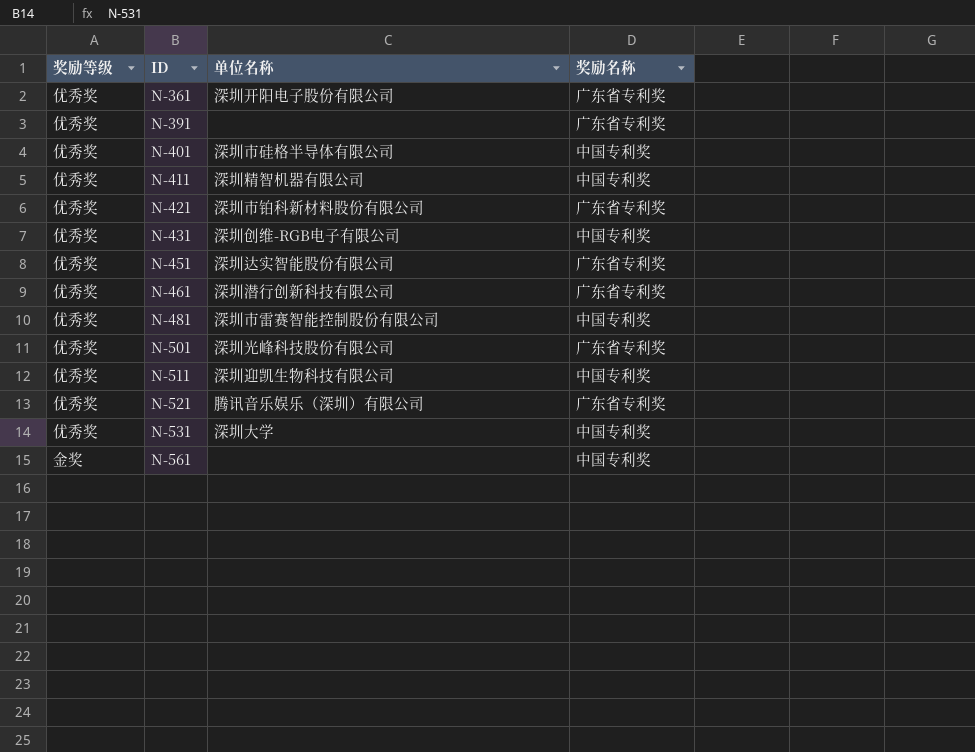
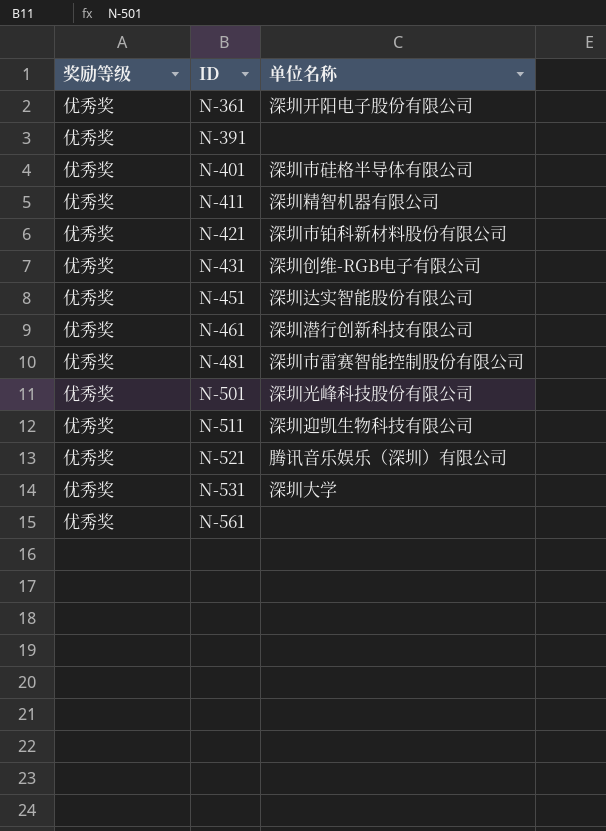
column 奖励名称 | position: 4 -> none
N-561 | 奖励等级: 金奖 -> 优秀奖

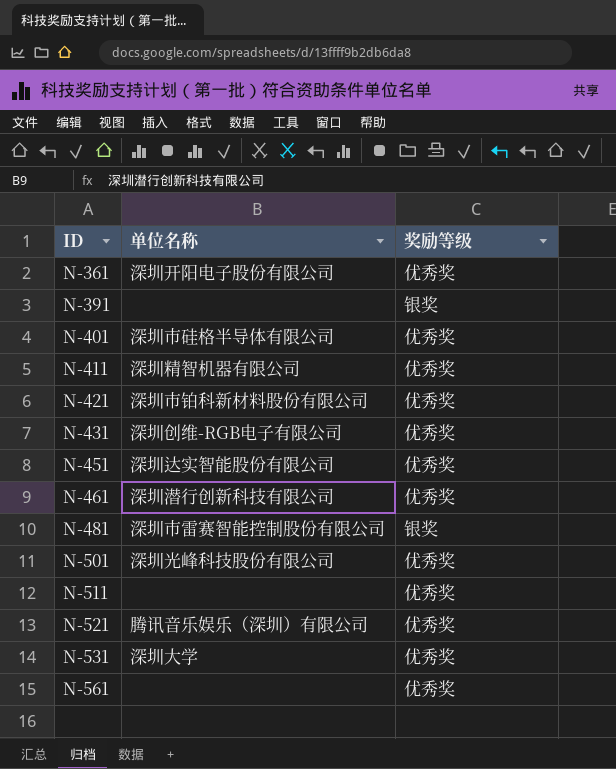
column 奖励等级 | position: 1 -> 3
N-391 | 奖励等级: 优秀奖 -> 银奖
N-481 | 奖励等级: 优秀奖 -> 银奖
N-511 | 单位名称: 深圳迎凯生物科技有限公司 -> none

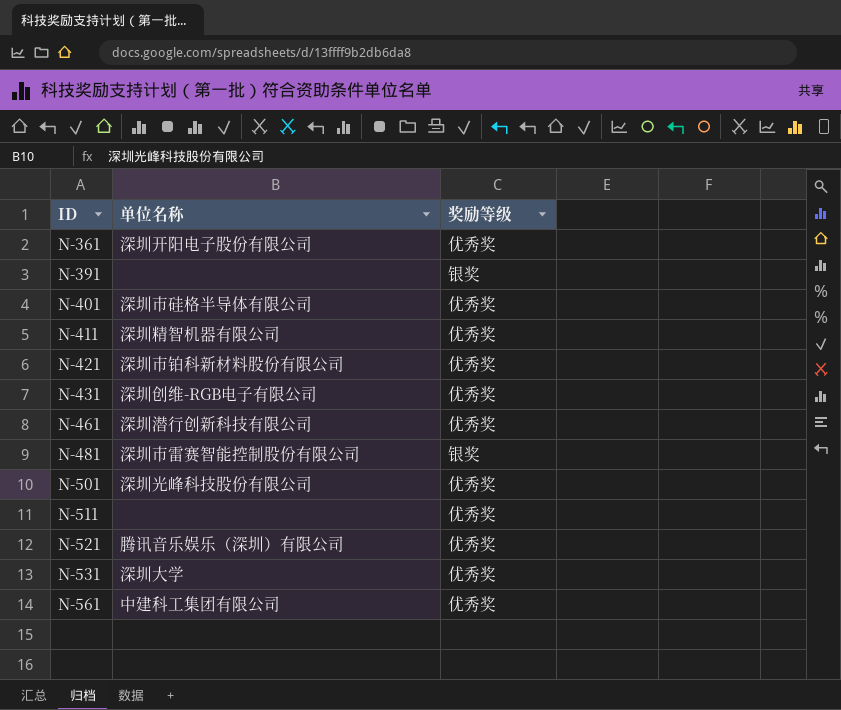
row N-451: 深圳达实智能股份有限公司 | 优秀奖 -> none
N-561 | 单位名称: none -> 中建科工集团有限公司

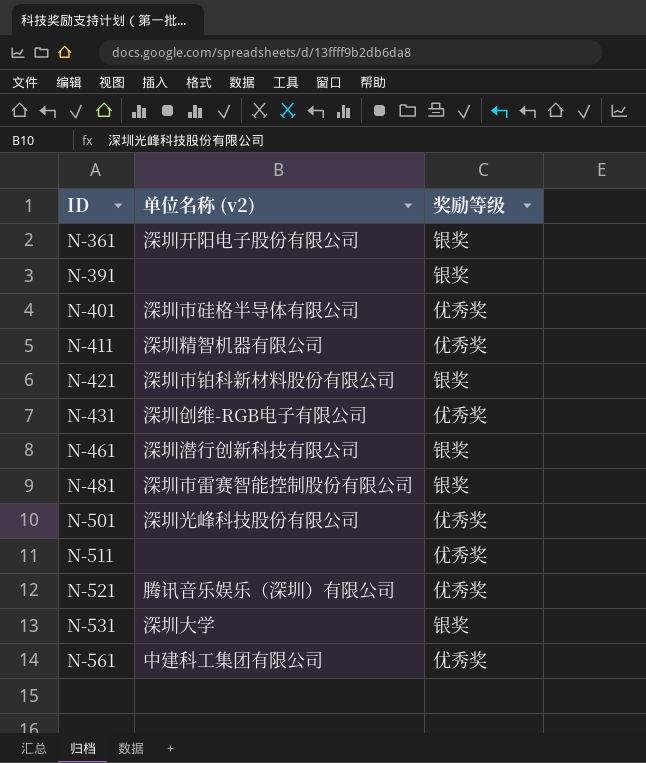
column name: 单位名称 -> 单位名称 (v2)
N-361 | 奖励等级: 优秀奖 -> 银奖
N-421 | 奖励等级: 优秀奖 -> 银奖
N-461 | 奖励等级: 优秀奖 -> 银奖
N-531 | 奖励等级: 优秀奖 -> 银奖

